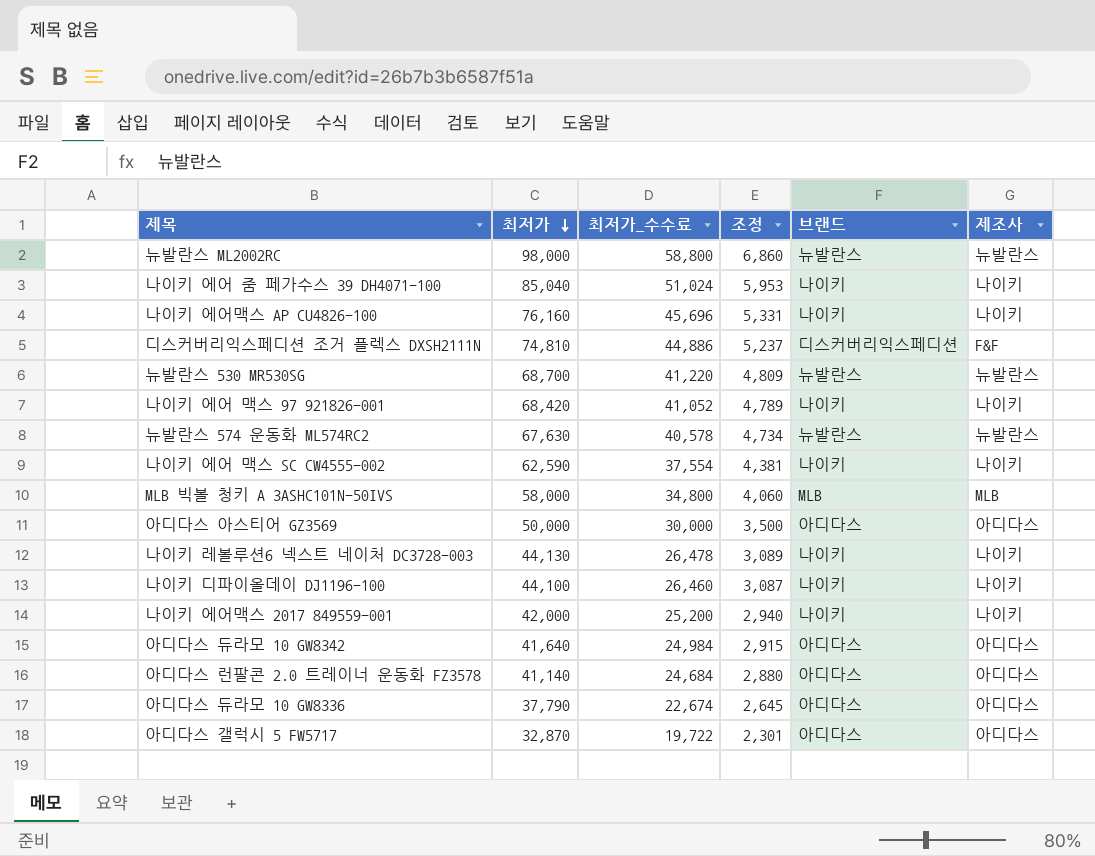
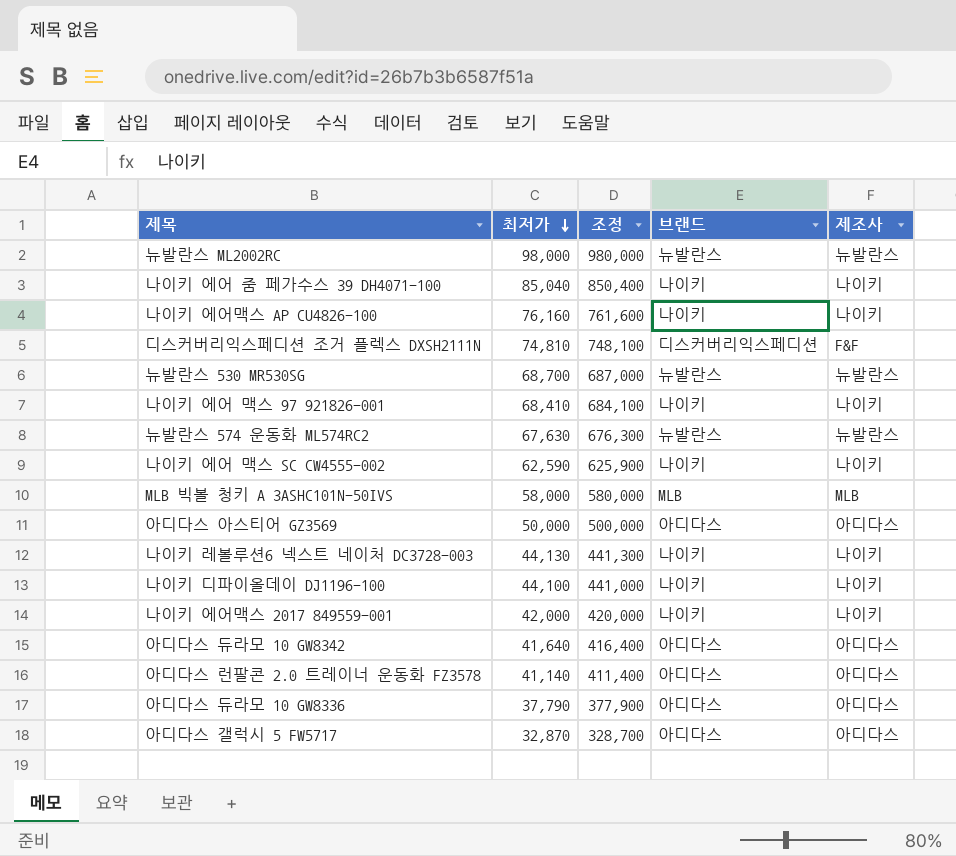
column 최저가_수수료 | formula: [최저가] * 0.6 -> none
column 조정 | formula: [최저가] * 0.07 -> [최저가] * 10
나이키 에어 맥스 97 921826-001 | 최저가: 68,420 -> 68,410

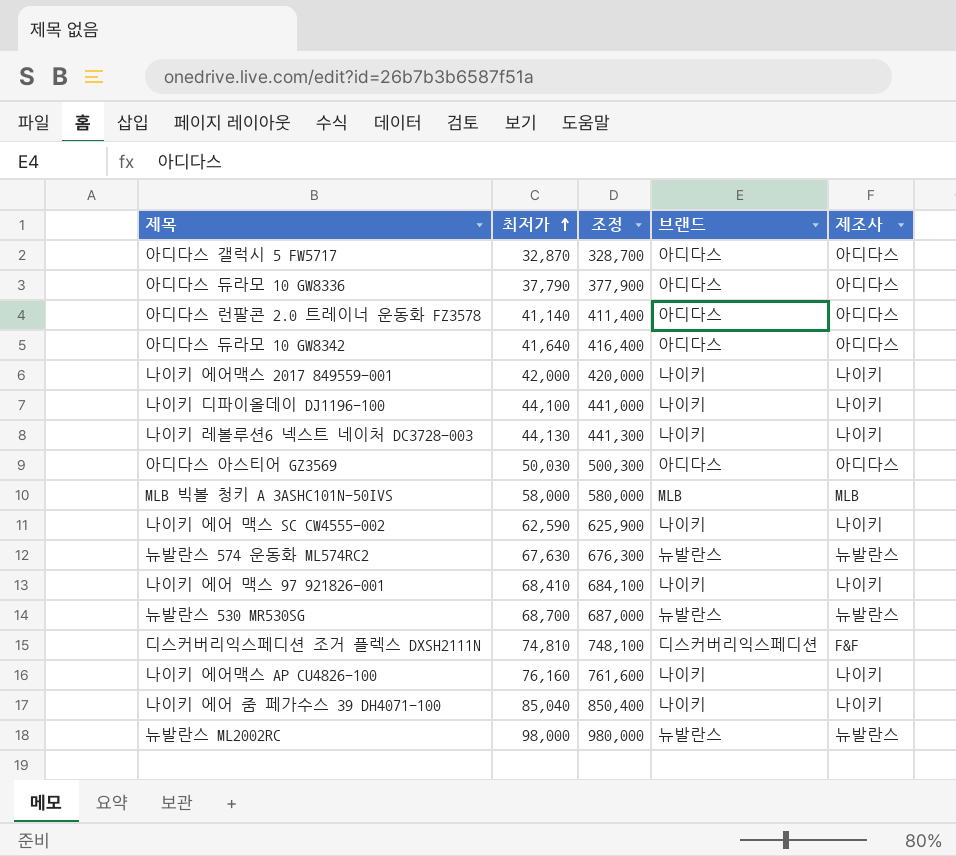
row order: 최저가 descending -> 최저가 ascending
아디다스 아스티어 GZ3569 | 최저가: 50,000 -> 50,030
아디다스 아스티어 GZ3569 | 조정: 500,000 -> 500,300

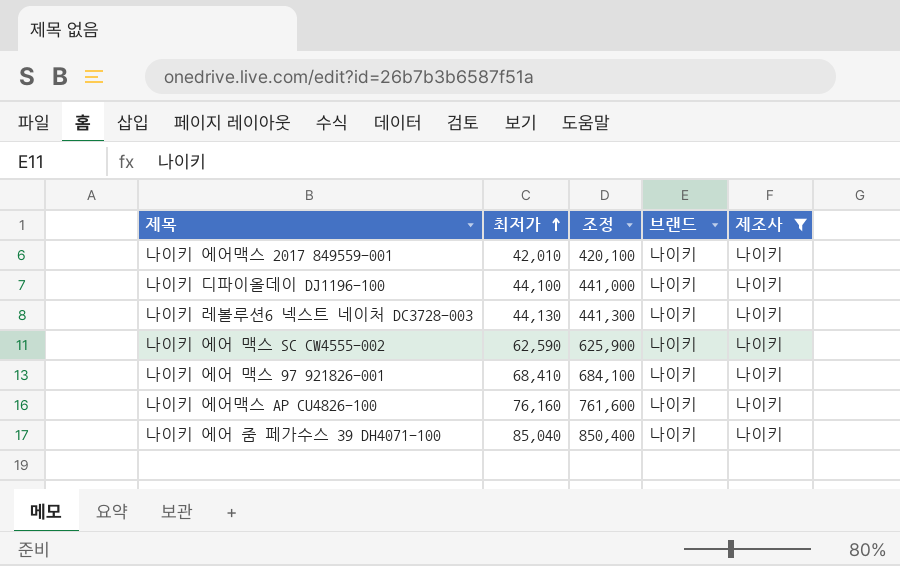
filter: none -> 제조사 = 나이키
나이키 에어맥스 2017 849559-001 | 최저가: 42,000 -> 42,010
나이키 에어맥스 2017 849559-001 | 조정: 420,000 -> 420,100

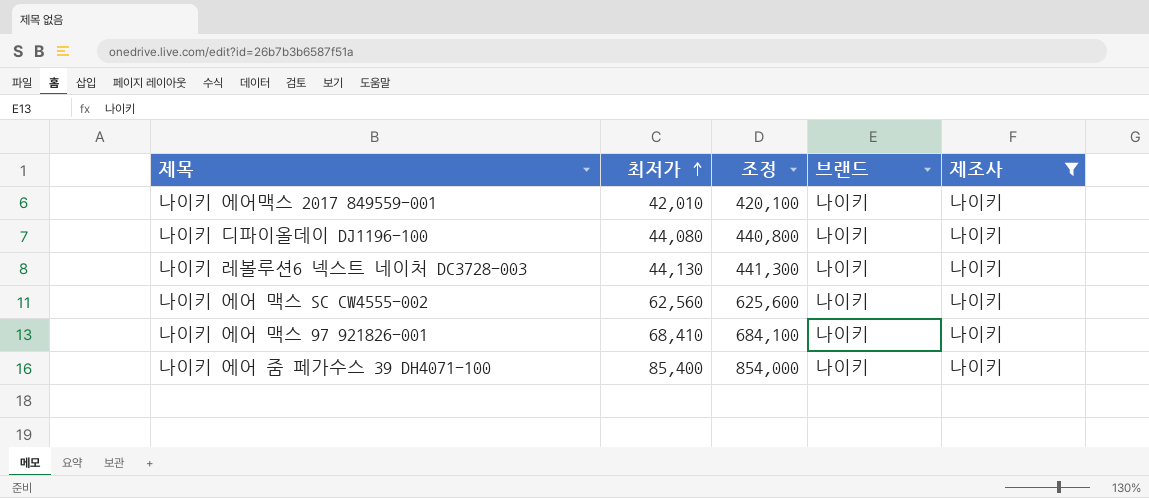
row 나이키 에어맥스 AP CU4826-100: 76,160 | 761,600 | 나이키 | 나이키 -> none
나이키 디파이올데이 DJ1196-100 | 최저가: 44,100 -> 44,080
나이키 디파이올데이 DJ1196-100 | 조정: 441,000 -> 440,800
나이키 에어 맥스 SC CW4555-002 | 최저가: 62,590 -> 62,560
나이키 에어 맥스 SC CW4555-002 | 조정: 625,900 -> 625,600
나이키 에어 줌 페가수스 39 DH4071-100 | 최저가: 85,040 -> 85,400
나이키 에어 줌 페가수스 39 DH4071-100 | 조정: 850,400 -> 854,000

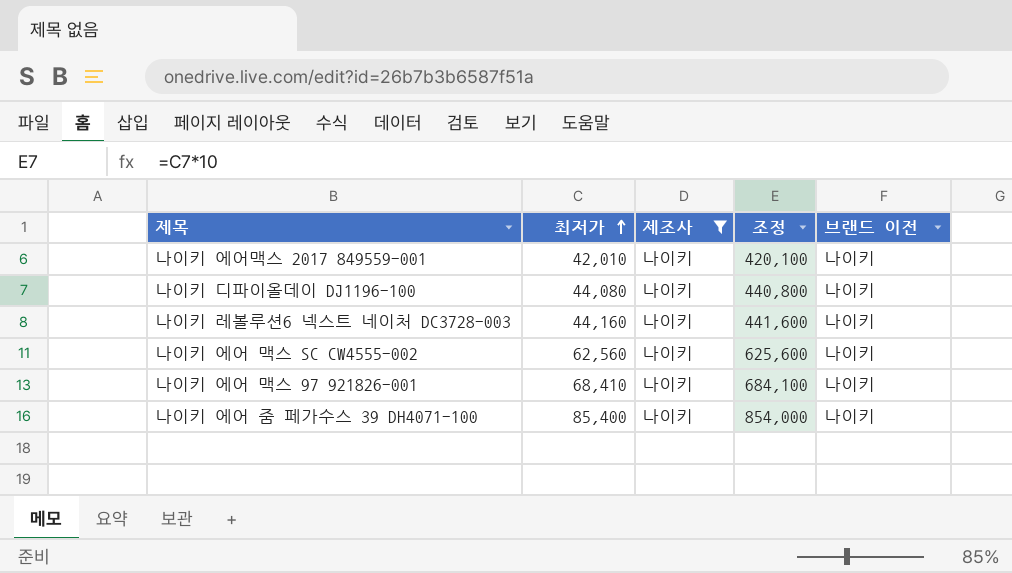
column 제조사 | position: 5 -> 3
column name: 브랜드 -> 브랜드 이전
나이키 레볼루션6 넥스트 네이처 DC3728-003 | 최저가: 44,130 -> 44,160
나이키 레볼루션6 넥스트 네이처 DC3728-003 | 조정: 441,300 -> 441,600

